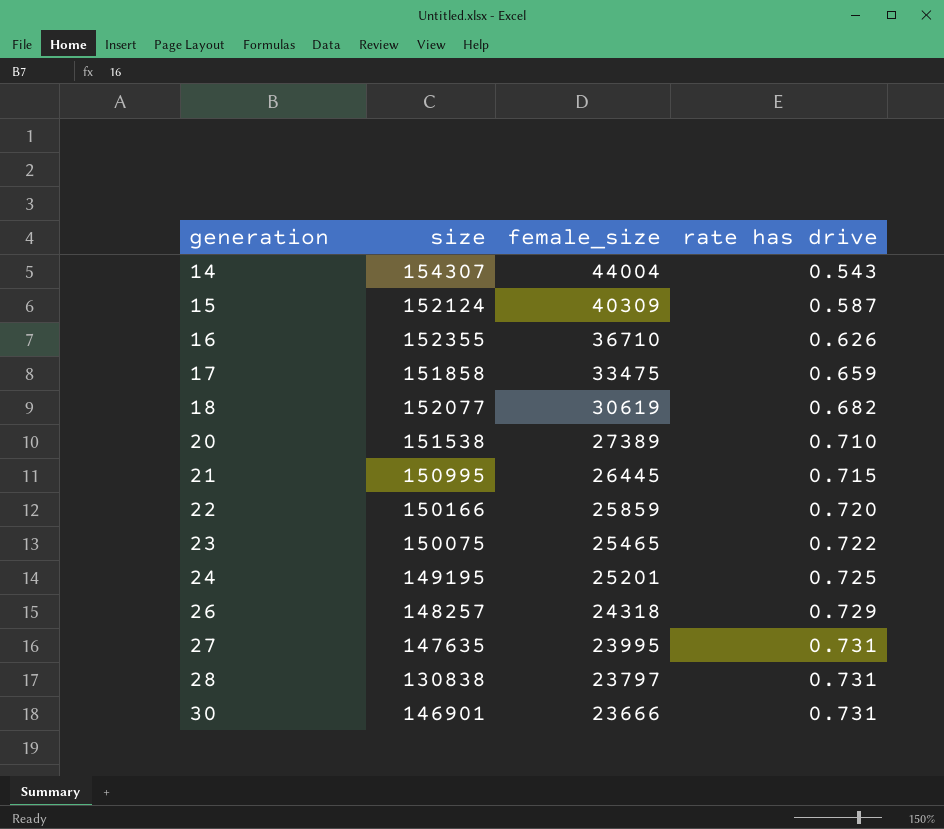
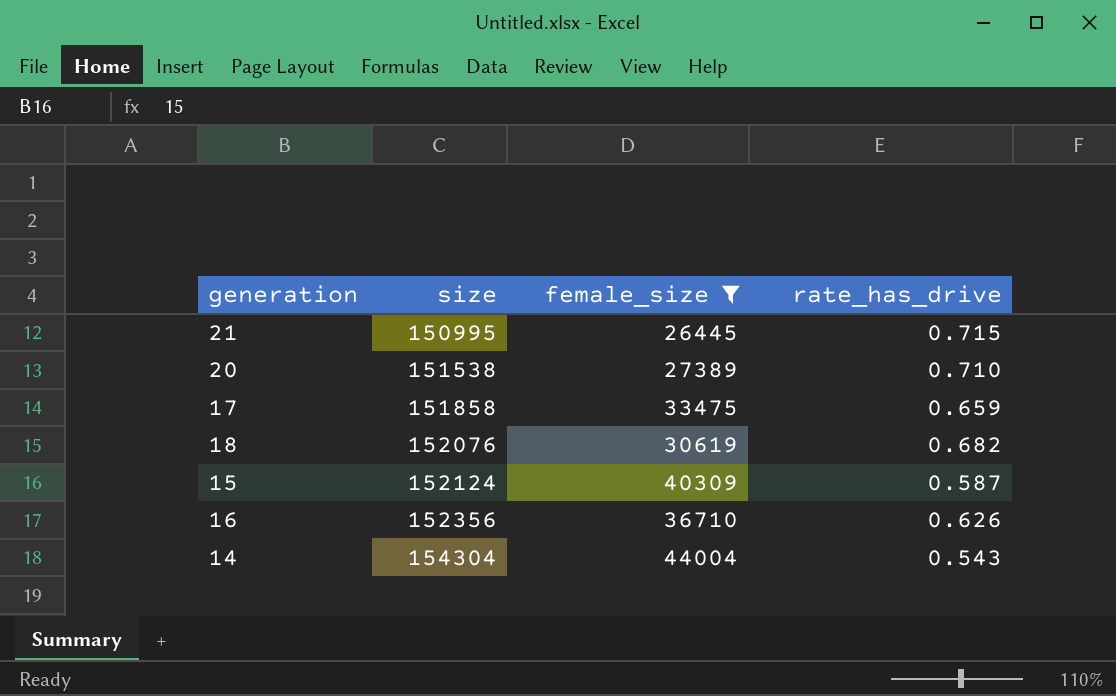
filter: none -> female_size >= 26445
row order: generation ascending -> size ascending
column name: rate has drive -> rate_has_drive
18 | size: 152077 -> 152076
16 | size: 152355 -> 152356
14 | size: 154307 -> 154304

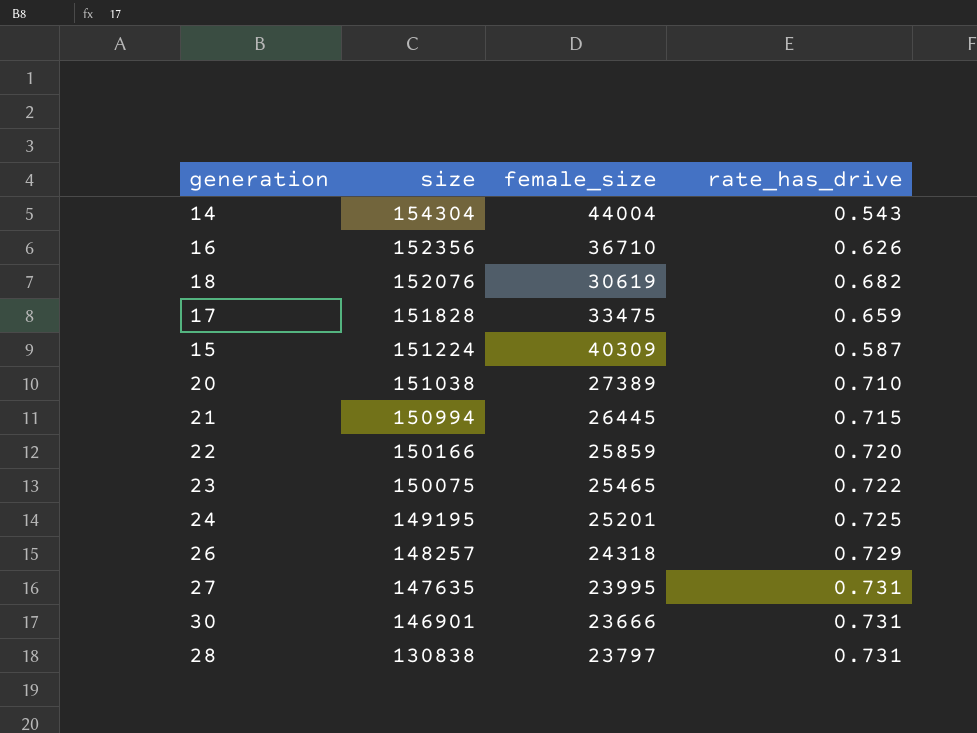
filter: female_size >= 26445 -> none
row order: size ascending -> size descending
17 | size: 151858 -> 151828
15 | size: 152124 -> 151224
20 | size: 151538 -> 151038
21 | size: 150995 -> 150994

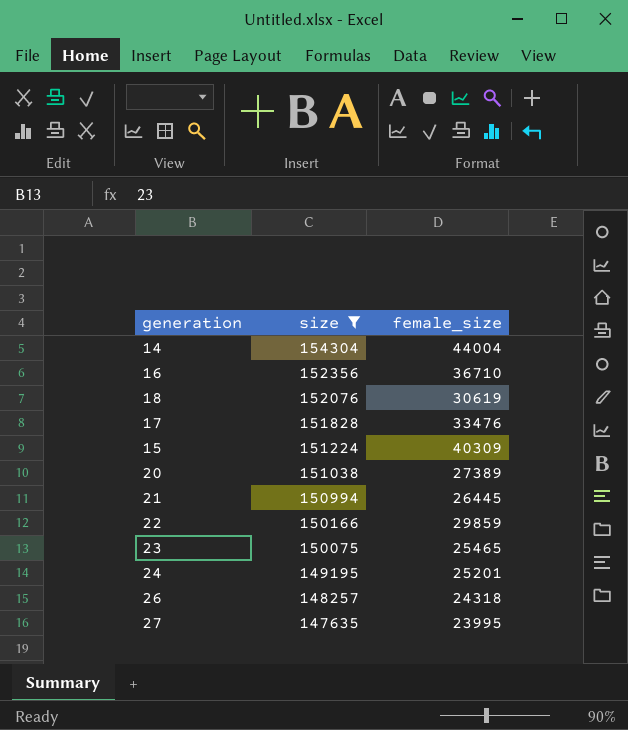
filter: none -> size >= 147635
column rate_has_drive | position: 4 -> none
17 | female_size: 33475 -> 33476
22 | female_size: 25859 -> 29859

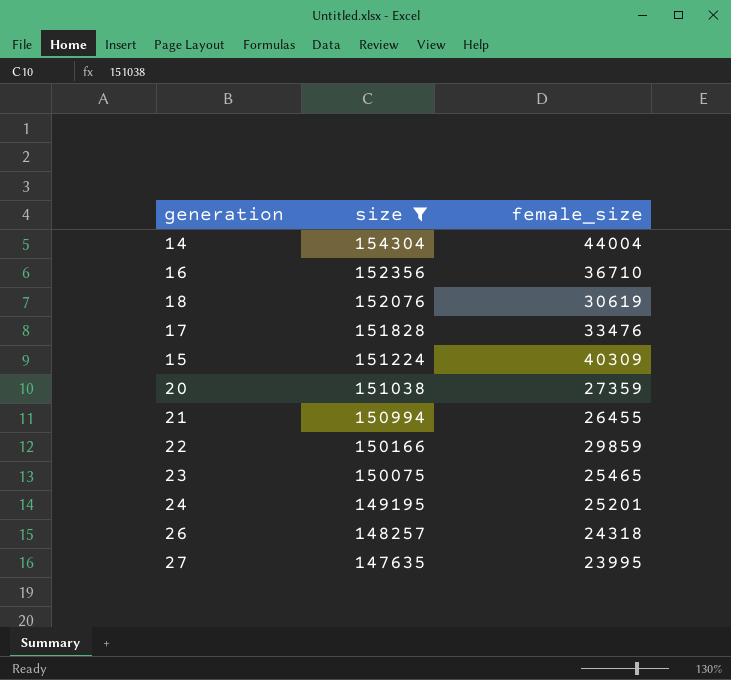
20 | female_size: 27389 -> 27359
21 | female_size: 26445 -> 26455

